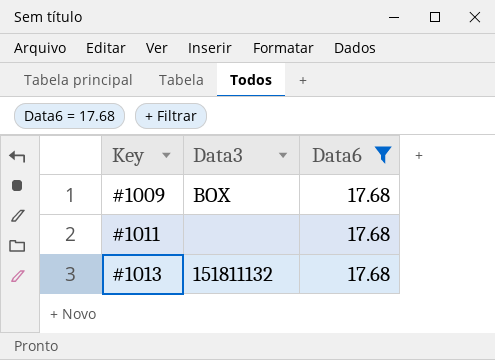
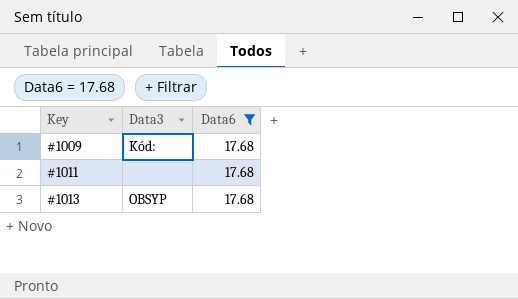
#1009 | Data3: BOX -> Kód:
#1013 | Data3: 151811132 -> OBSYP

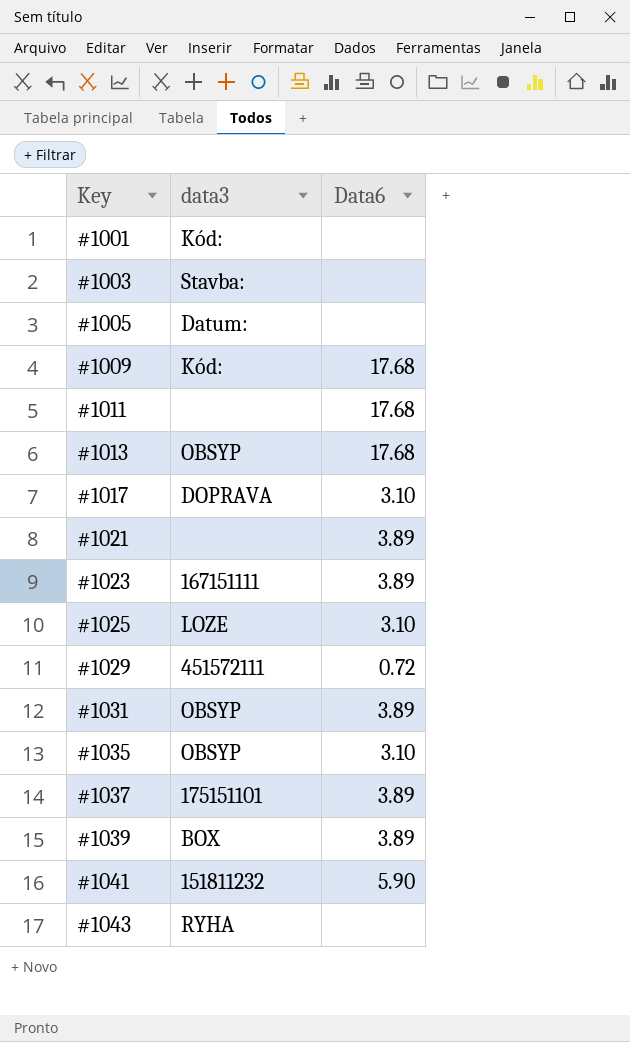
filter: Data6 = 17.68 -> none
column name: Data3 -> data3

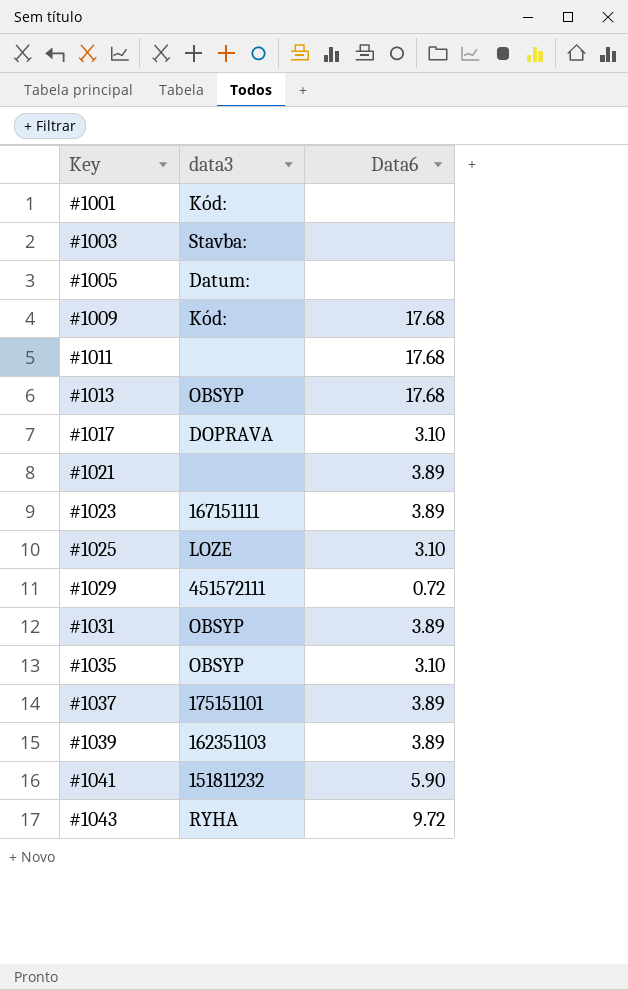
#1039 | data3: BOX -> 162351103
#1043 | Data6: none -> 9.72

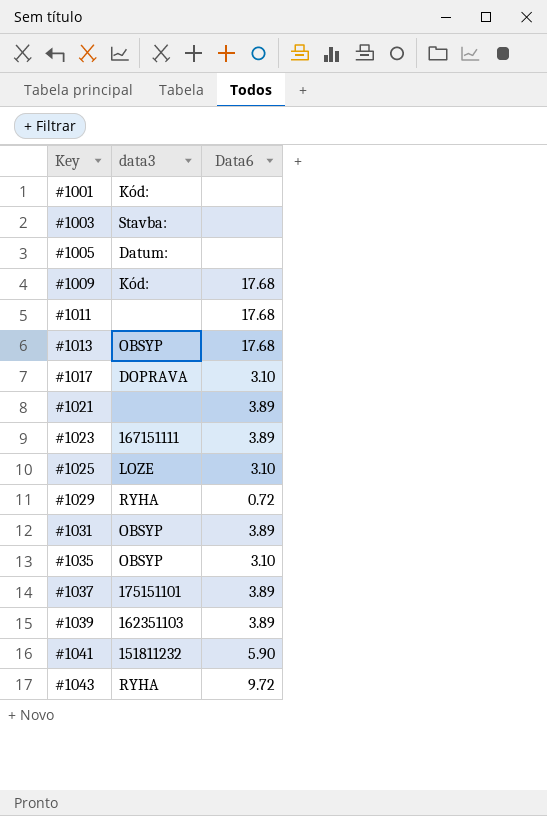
#1029 | data3: 451572111 -> RYHA

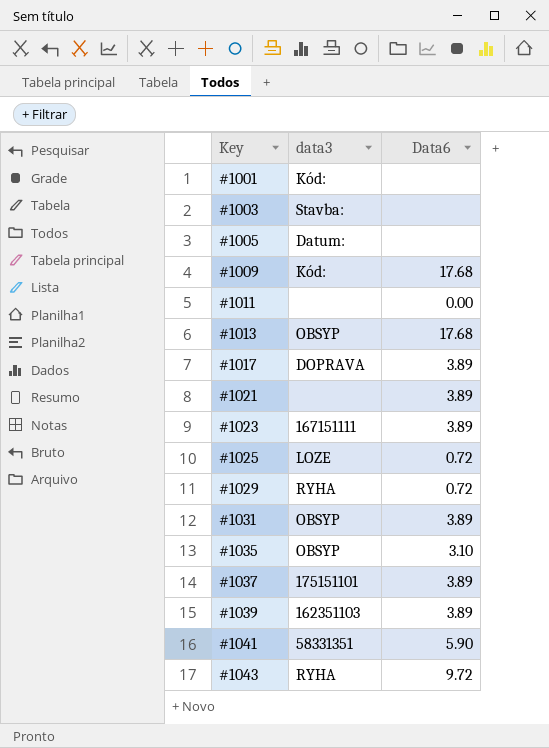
#1011 | Data6: 17.68 -> 0.00
#1017 | Data6: 3.10 -> 3.89
#1025 | Data6: 3.10 -> 0.72
#1041 | data3: 151811232 -> 58331351

